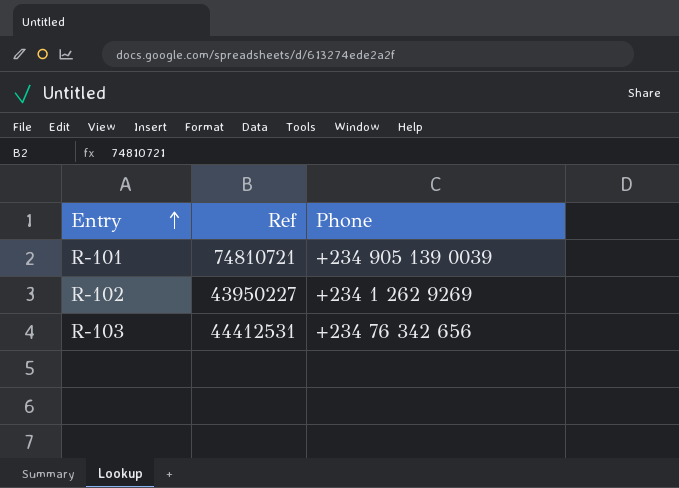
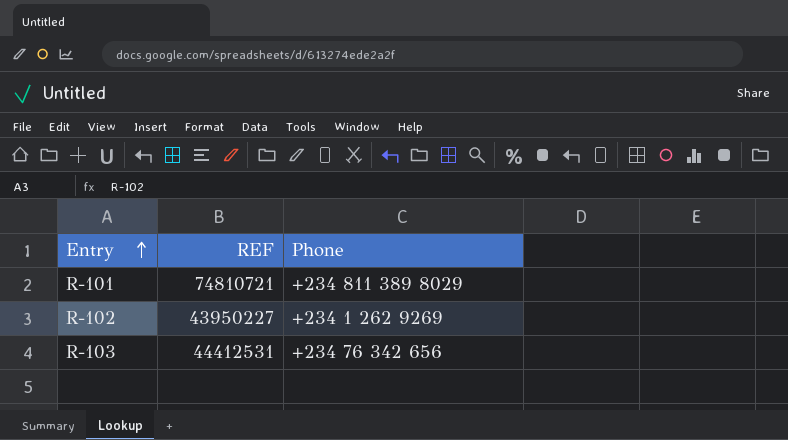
column name: Ref -> REF
R-101 | Phone: +234 905 139 0039 -> +234 811 389 8029

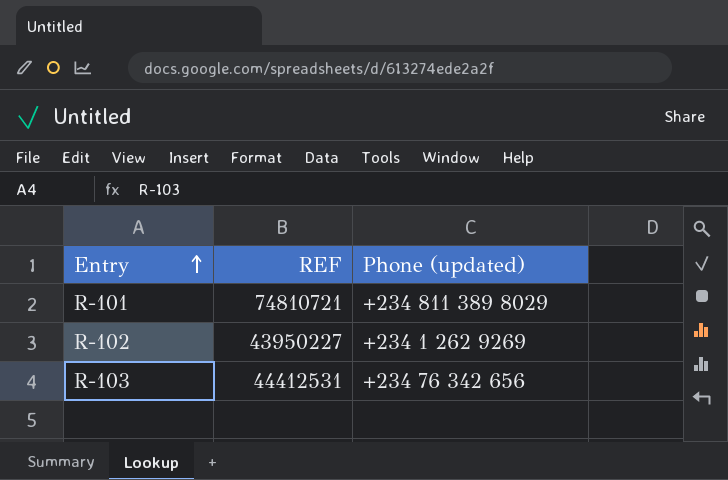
column name: Phone -> Phone (updated)

